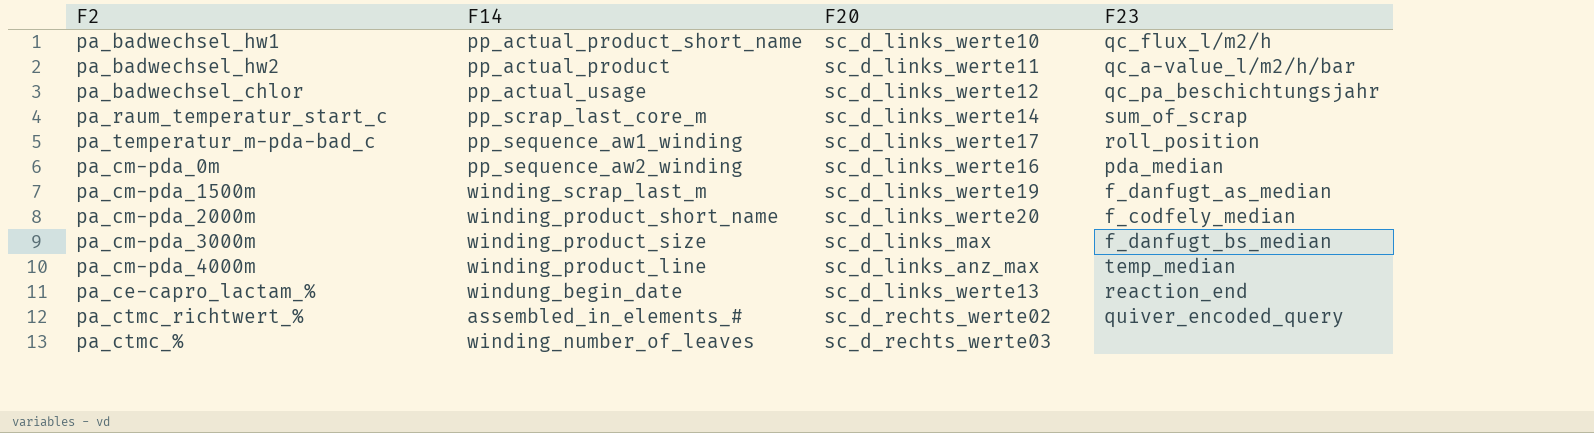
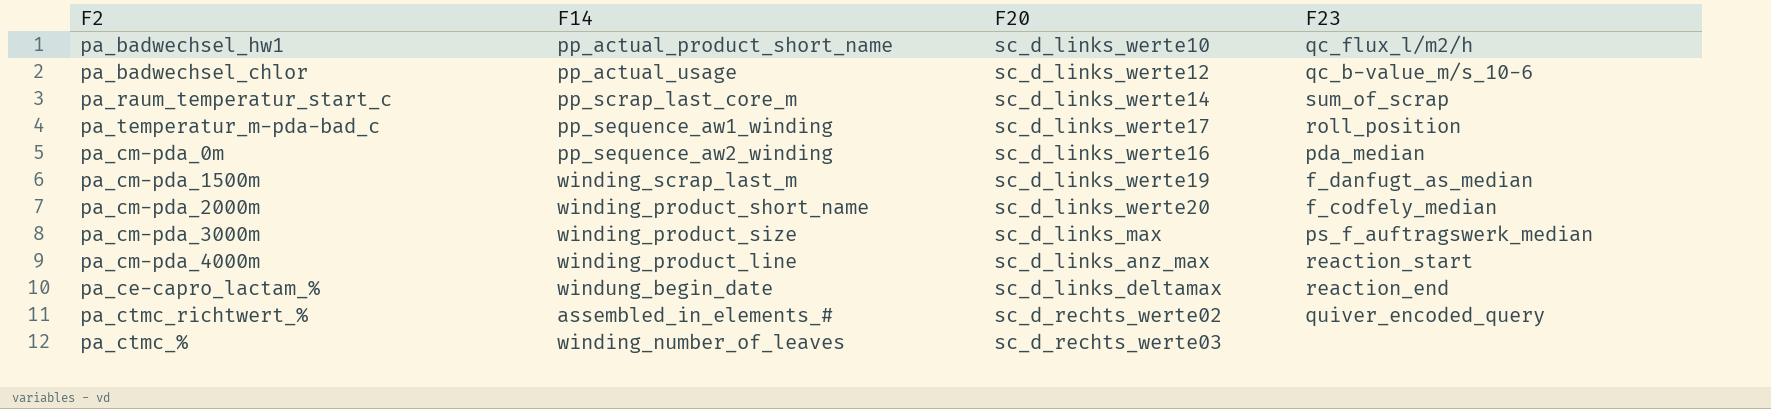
row pa_badwechsel_hw2: pp_actual_product | sc_d_links_werte11 | qc_a-value_l/m2/h/bar -> none
pa_badwechsel_chlor | F23: qc_pa_beschichtungsjahr -> qc_b-value_m/s_10-6
pa_cm-pda_3000m | F23: f_danfugt_bs_median -> ps_f_auftragswerk_median
pa_cm-pda_4000m | F23: temp_median -> reaction_start
pa_ce-capro_lactam_% | F20: sc_d_links_werte13 -> sc_d_links_deltamax

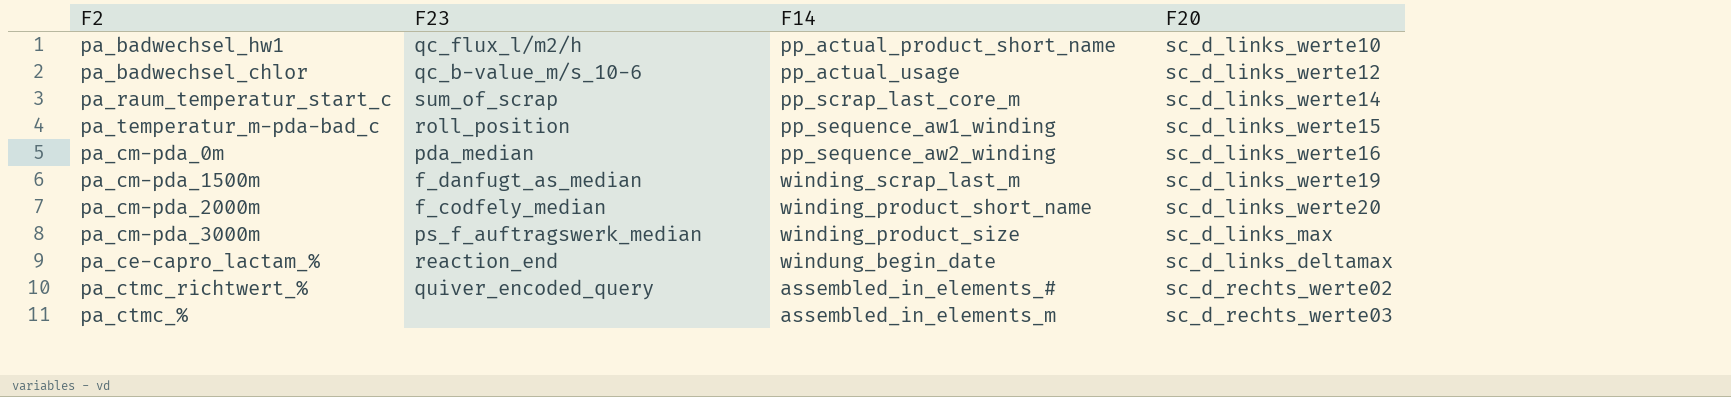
column F23 | position: 4 -> 2
row pa_cm-pda_4000m: winding_product_line | sc_d_links_anz_max | reaction_start -> none
pa_temperatur_m-pda-bad_c | F20: sc_d_links_werte17 -> sc_d_links_werte15
pa_ctmc_% | F14: winding_number_of_leaves -> assembled_in_elements_m

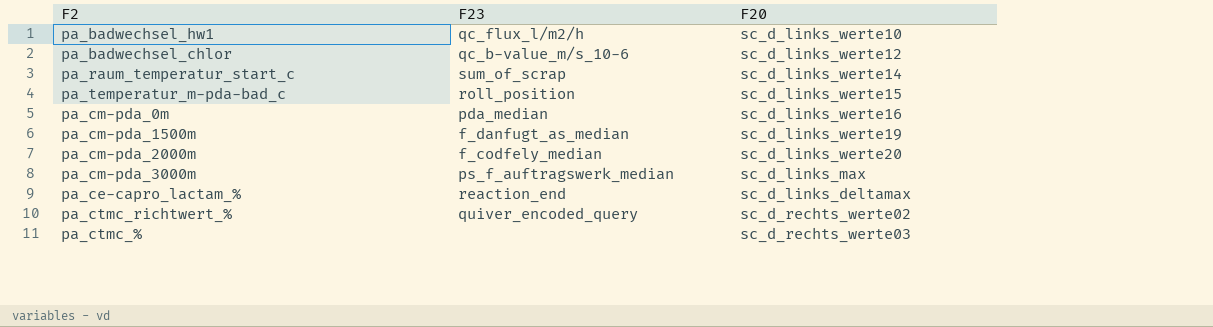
column F14 | position: 3 -> none

